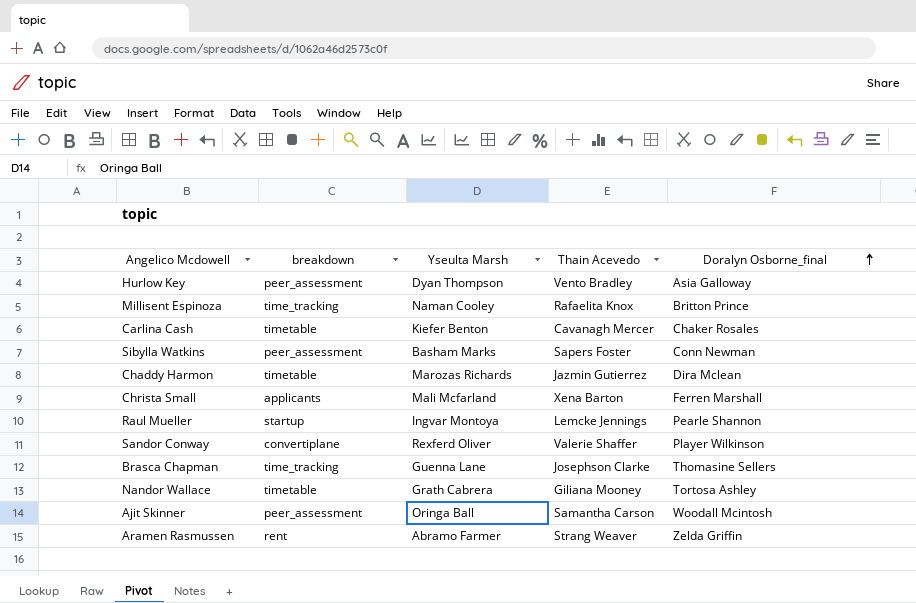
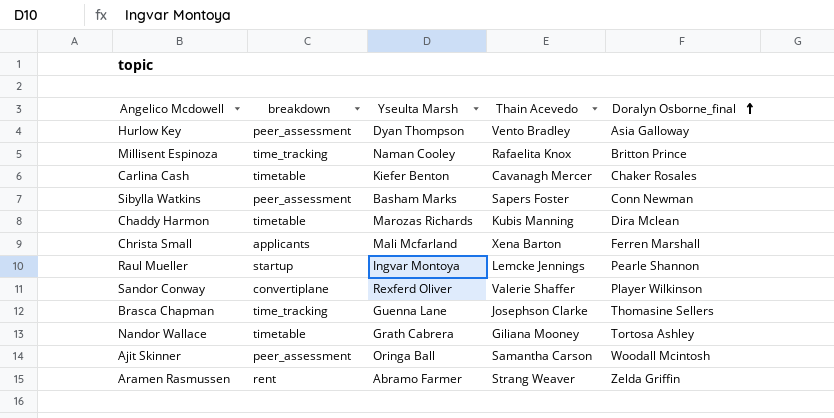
Chaddy Harmon | Thain Acevedo: Jazmin Gutierrez -> Kubis Manning

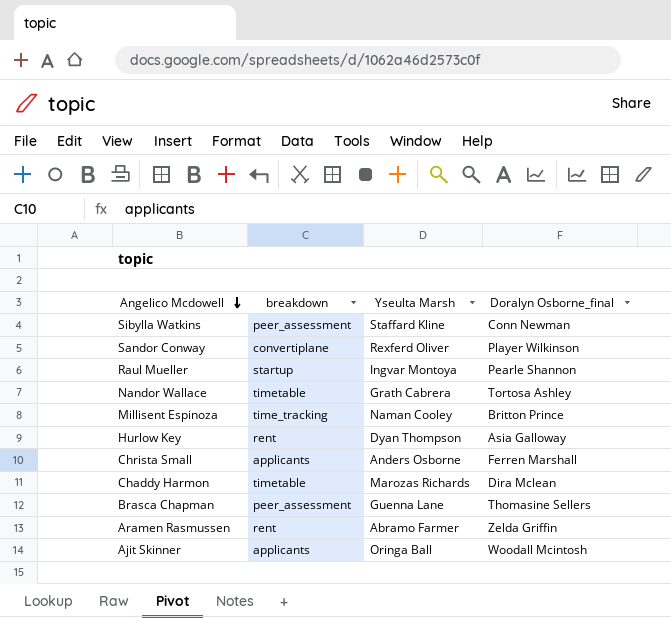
row order: Doralyn Osborne_final ascending -> Angelico Mcdowell descending
column Thain Acevedo | position: 4 -> none
row Carlina Cash: timetable | Kiefer Benton | Cavanagh Mercer | Chaker Rosales -> none
Sibylla Watkins | Yseulta Marsh: Basham Marks -> Staffard Kline
Hurlow Key | breakdown: peer_assessment -> rent
Christa Small | Yseulta Marsh: Mali Mcfarland -> Anders Osborne
Brasca Chapman | breakdown: time_tracking -> peer_assessment
Ajit Skinner | breakdown: peer_assessment -> applicants

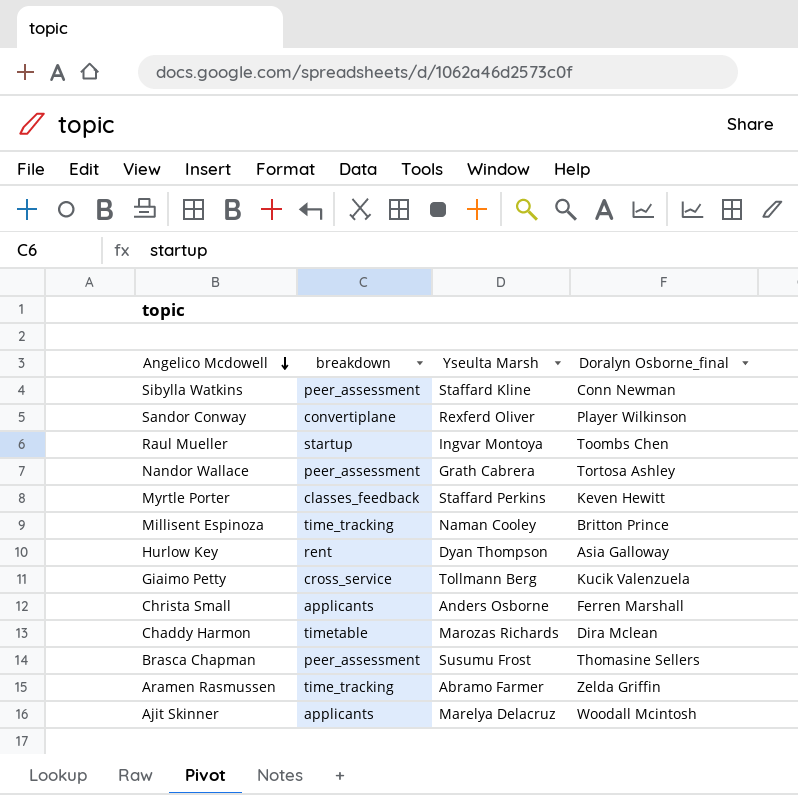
Raul Mueller | Doralyn Osborne_final: Pearle Shannon -> Toombs Chen
Nandor Wallace | breakdown: timetable -> peer_assessment
row Myrtle Porter: none -> classes_feedback | Staffard Perkins | Keven Hewitt
row Giaimo Petty: none -> cross_service | Tollmann Berg | Kucik Valenzuela
Brasca Chapman | Yseulta Marsh: Guenna Lane -> Susumu Frost
Aramen Rasmussen | breakdown: rent -> time_tracking
Ajit Skinner | Yseulta Marsh: Oringa Ball -> Marelya Delacruz

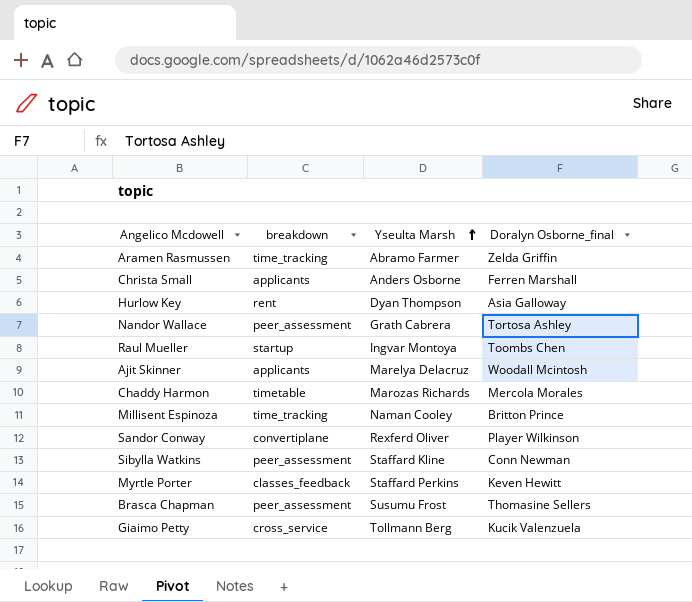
row order: Angelico Mcdowell descending -> Yseulta Marsh ascending
Chaddy Harmon | Doralyn Osborne_final: Dira Mclean -> Mercola Morales

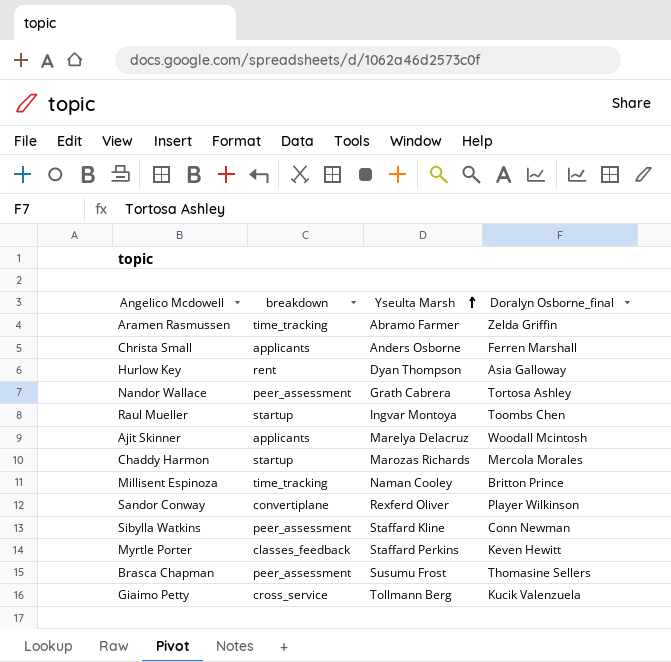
Chaddy Harmon | breakdown: timetable -> startup

